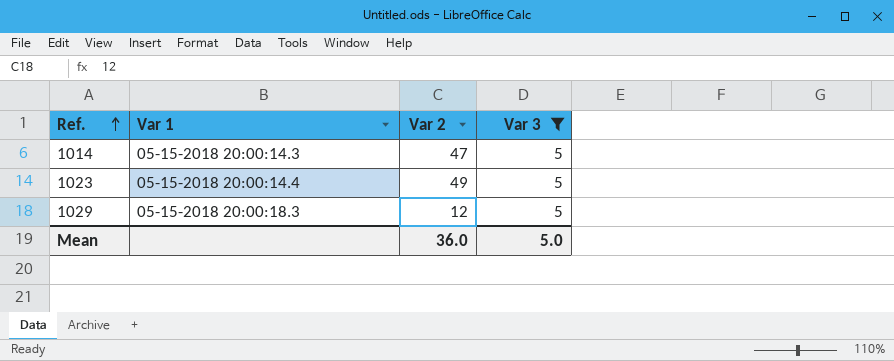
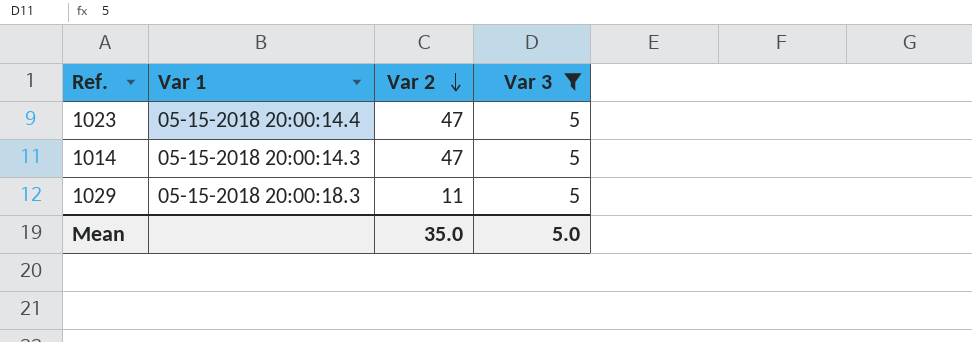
row order: Ref. ascending -> Var 2 descending
1023 | Var 2: 49 -> 47
1029 | Var 2: 12 -> 11
Mean | Var 2: 36.0 -> 35.0

